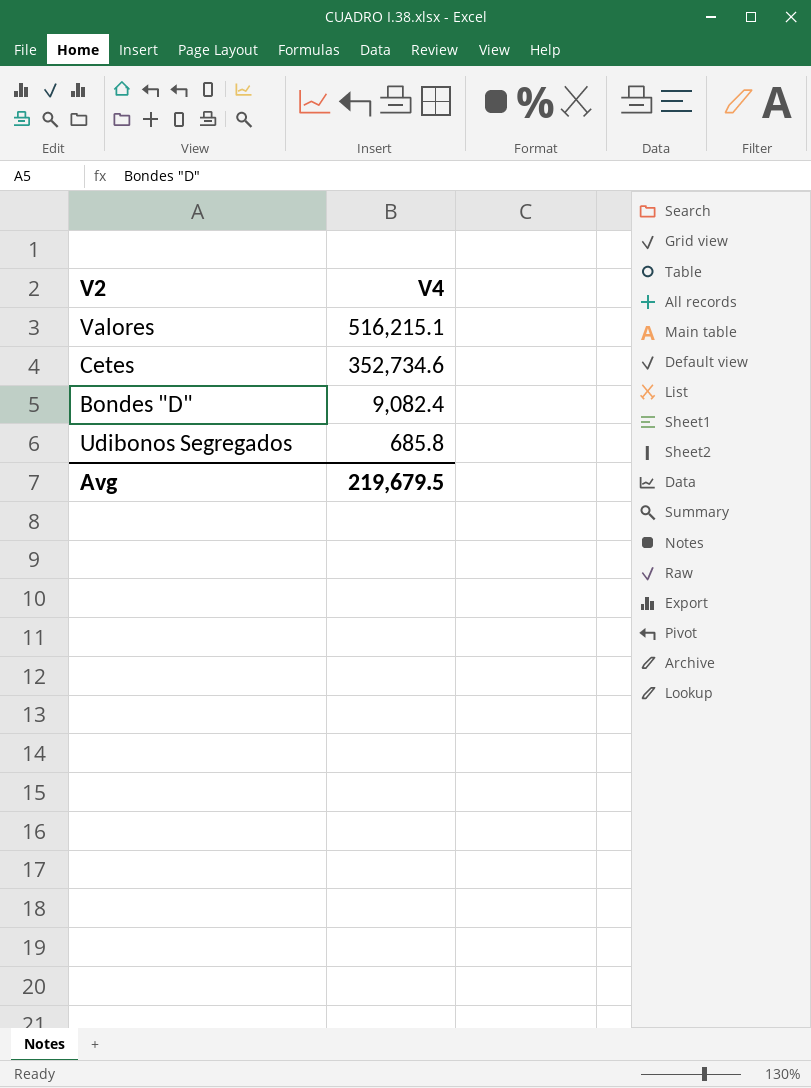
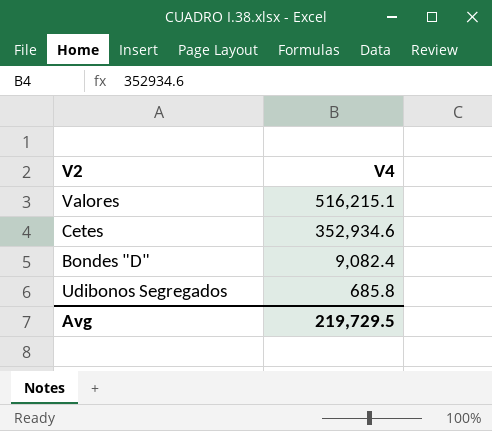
Cetes | V4: 352,734.6 -> 352,934.6
Avg | V4: 219,679.5 -> 219,729.5

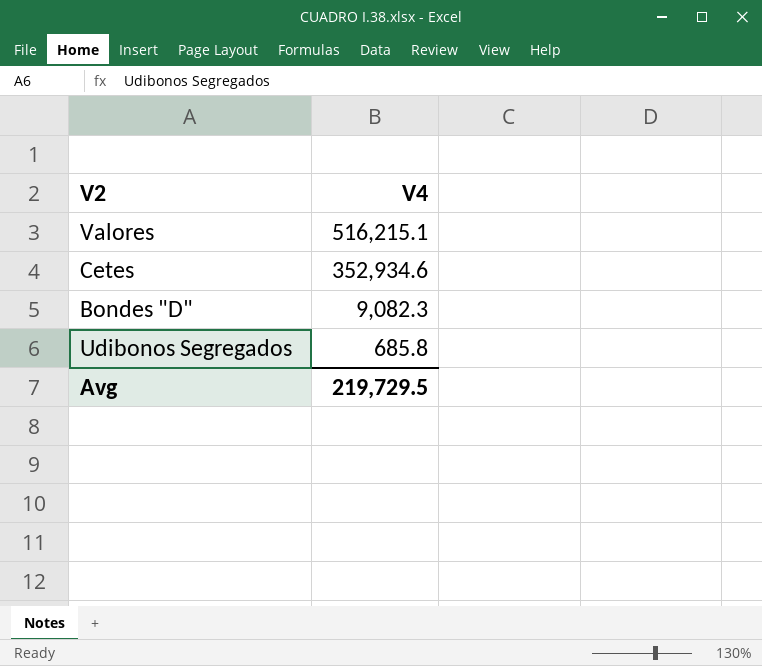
Bondes "D" | V4: 9,082.4 -> 9,082.3

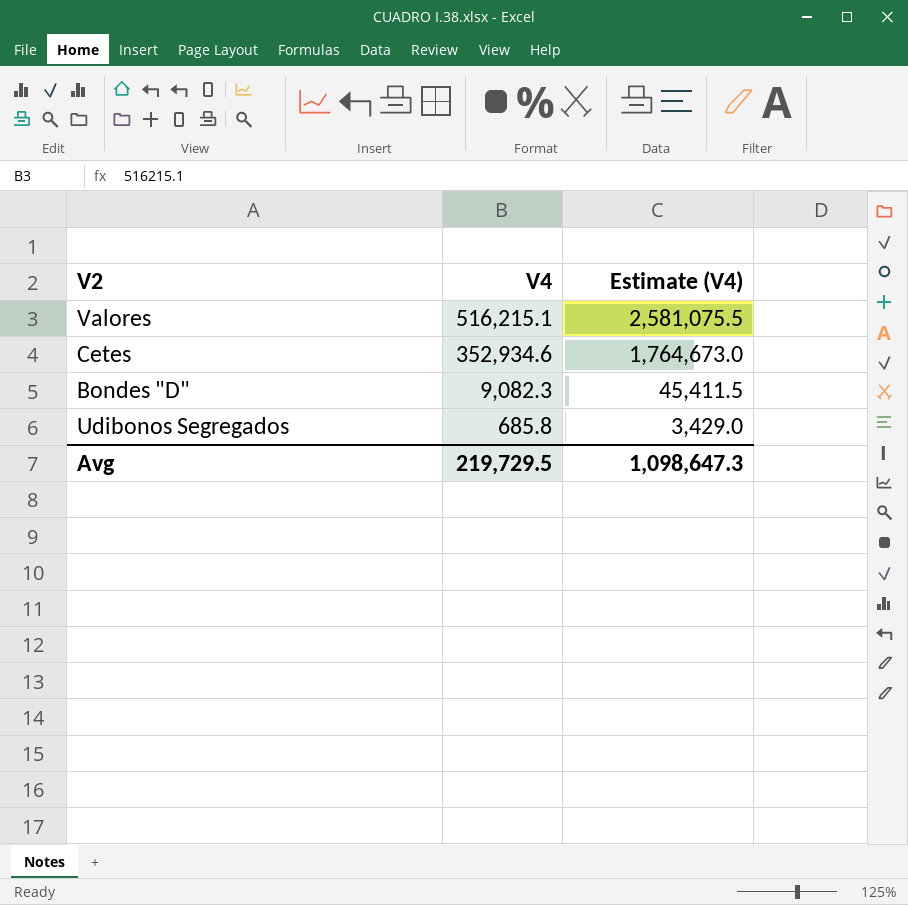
column Estimate (V4) | formula: none -> [V4] * 5

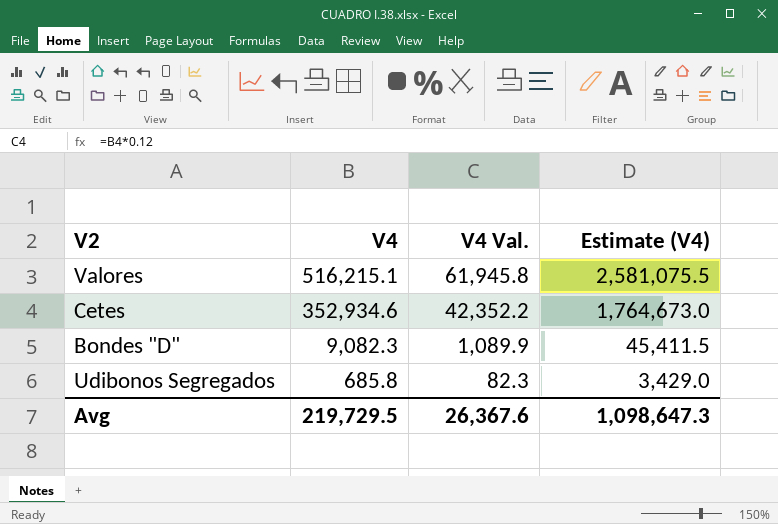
column V4 Val. | formula: none -> [V4] * 0.12

